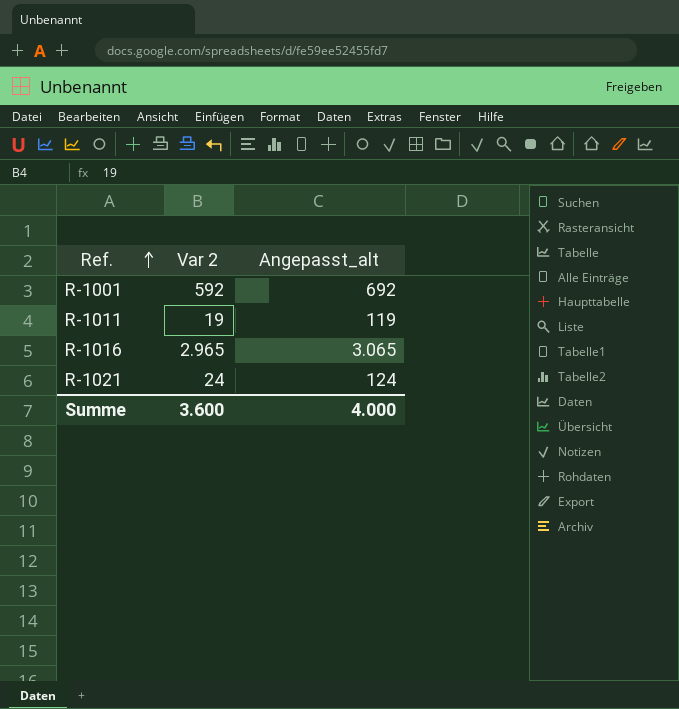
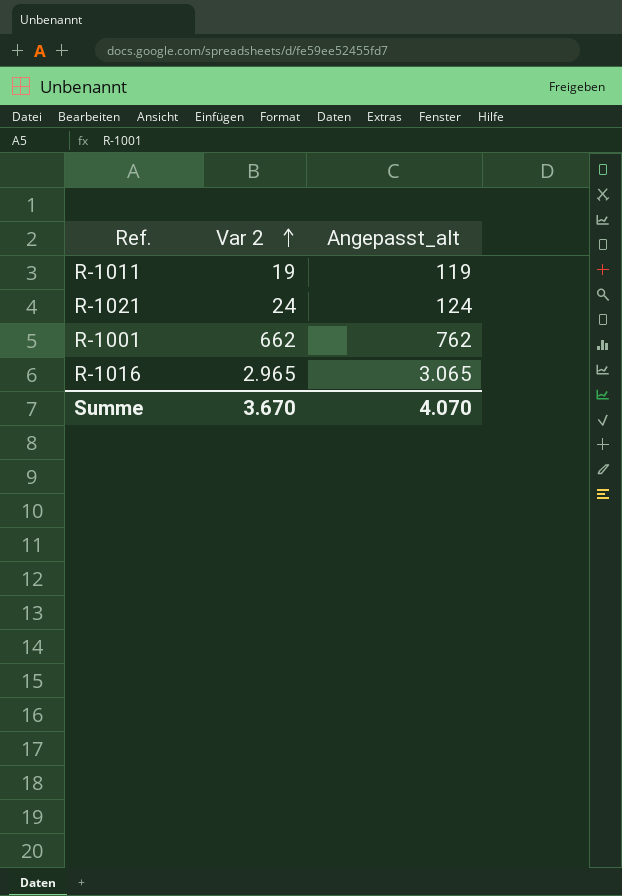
row order: Ref. ascending -> Var 2 ascending
R-1001 | Var 2: 592 -> 662
R-1001 | Angepasst_alt: 692 -> 762
Summe | Var 2: 3.600 -> 3.670
Summe | Angepasst_alt: 4.000 -> 4.070

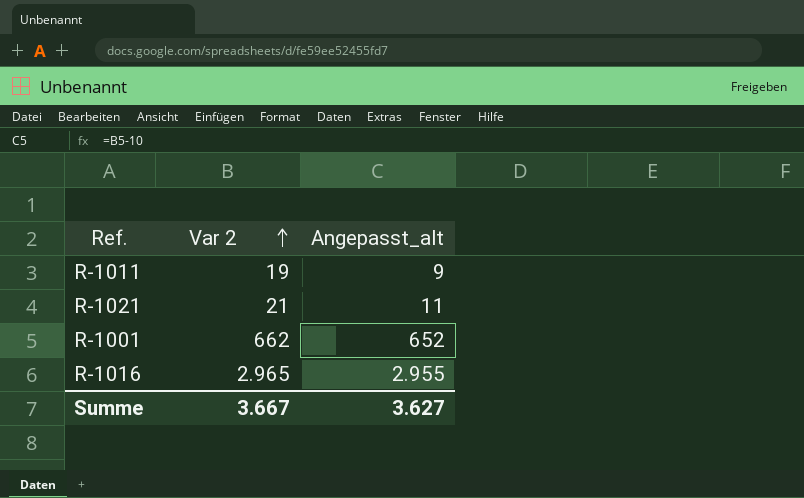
column Angepasst_alt | formula: [Var 2] + 100 -> [Var 2] - 10
R-1021 | Var 2: 24 -> 21
Summe | Var 2: 3.670 -> 3.667
Summe | Angepasst_alt: 4.070 -> 3.627

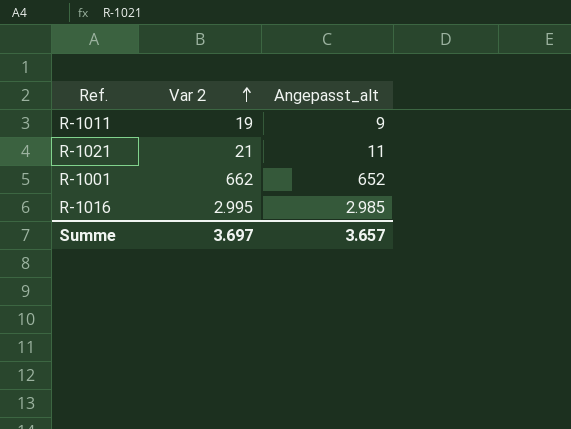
R-1016 | Var 2: 2.965 -> 2.995
R-1016 | Angepasst_alt: 2.955 -> 2.985
Summe | Var 2: 3.667 -> 3.697
Summe | Angepasst_alt: 3.627 -> 3.657

